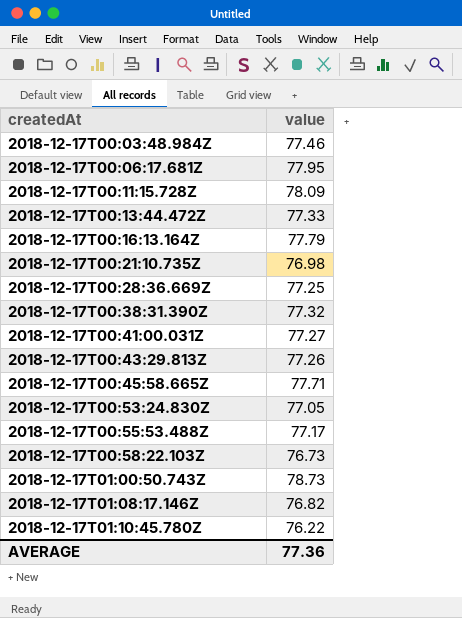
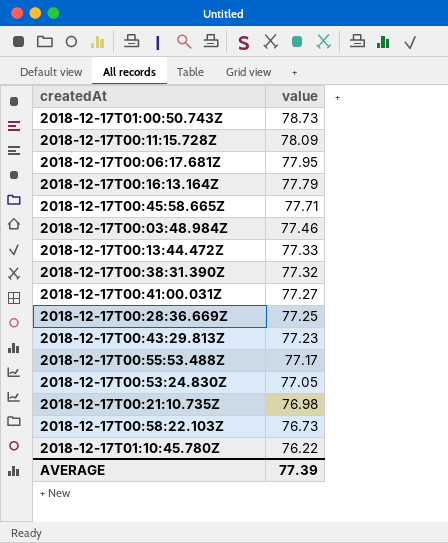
row order: createdAt ascending -> value descending
row 2018-12-17T01:08:17.146Z: 76.82 -> none
2018-12-17T00:43:29.813Z | value: 77.26 -> 77.23
AVERAGE | value: 77.36 -> 77.39

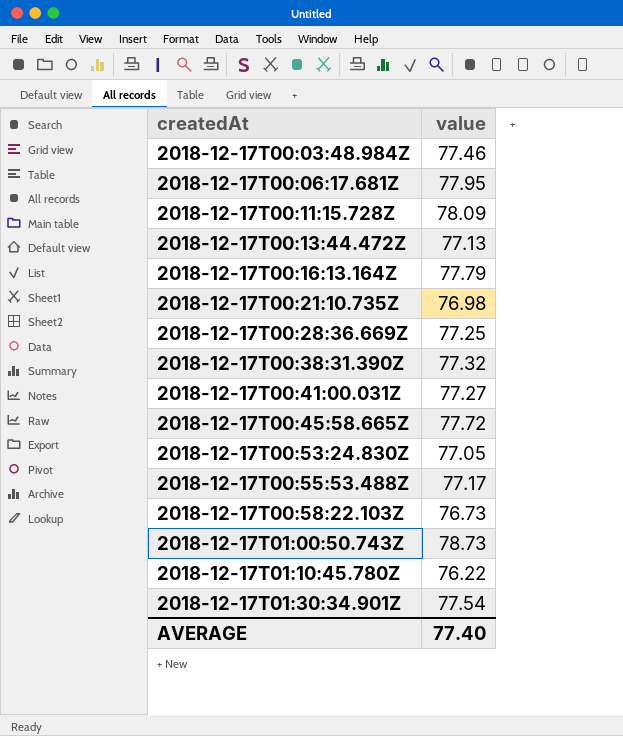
row order: value descending -> createdAt ascending
row 2018-12-17T00:43:29.813Z: 77.23 -> none
2018-12-17T00:13:44.472Z | value: 77.33 -> 77.13
2018-12-17T00:45:58.665Z | value: 77.71 -> 77.72
row 2018-12-17T01:30:34.901Z: none -> 77.54
AVERAGE | value: 77.39 -> 77.40

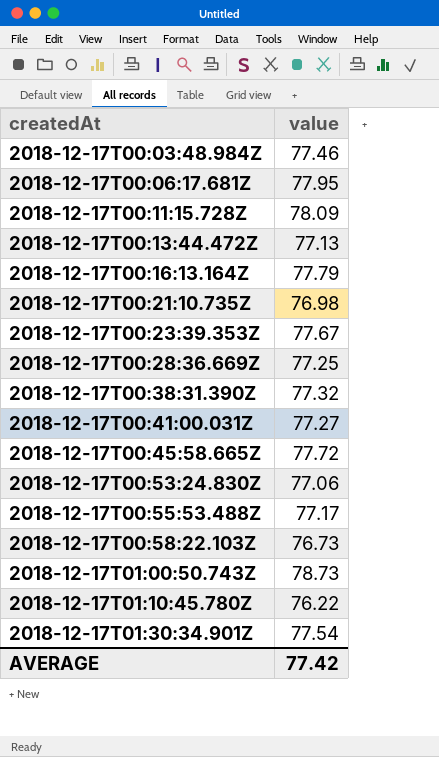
row 2018-12-17T00:23:39.353Z: none -> 77.67
2018-12-17T00:53:24.830Z | value: 77.05 -> 77.06
AVERAGE | value: 77.40 -> 77.42

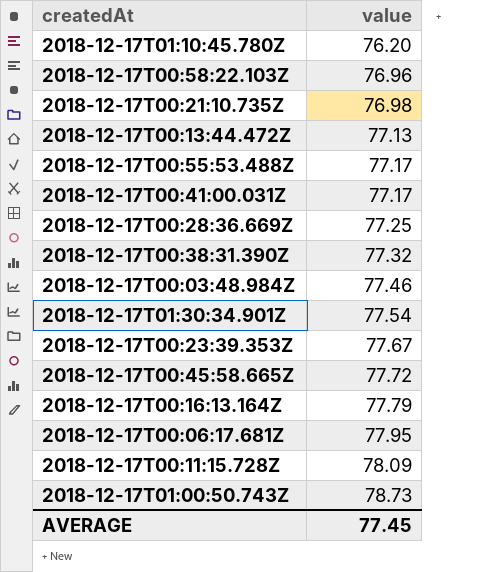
row order: createdAt ascending -> value ascending
row 2018-12-17T00:53:24.830Z: 77.06 -> none
2018-12-17T01:10:45.780Z | value: 76.22 -> 76.20
2018-12-17T00:58:22.103Z | value: 76.73 -> 76.96
2018-12-17T00:41:00.031Z | value: 77.27 -> 77.17
AVERAGE | value: 77.42 -> 77.45

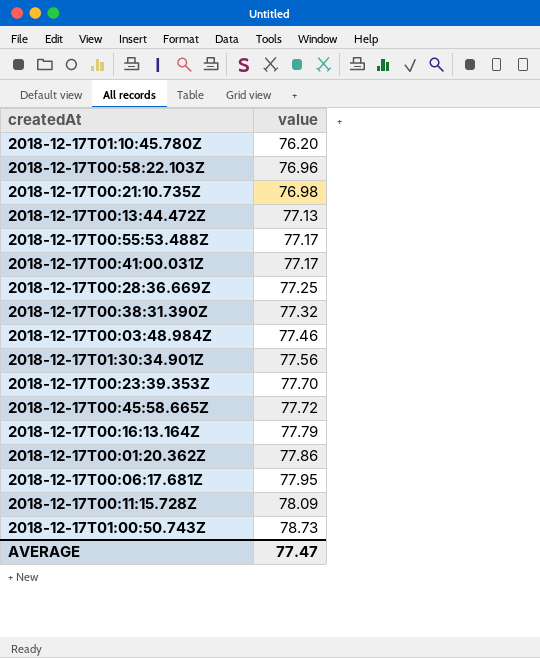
2018-12-17T01:30:34.901Z | value: 77.54 -> 77.56
2018-12-17T00:23:39.353Z | value: 77.67 -> 77.70
row 2018-12-17T00:01:20.362Z: none -> 77.86
AVERAGE | value: 77.45 -> 77.47

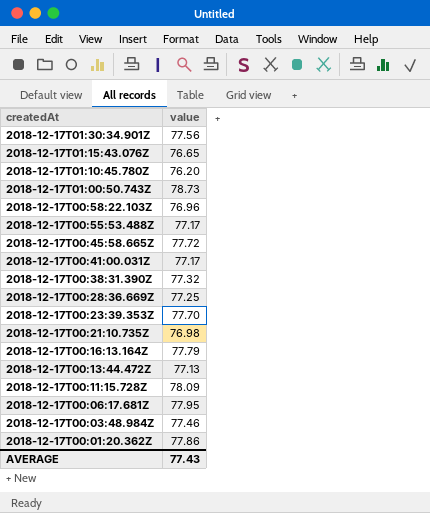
row order: value ascending -> createdAt descending
row 2018-12-17T01:15:43.076Z: none -> 76.65
AVERAGE | value: 77.47 -> 77.43

